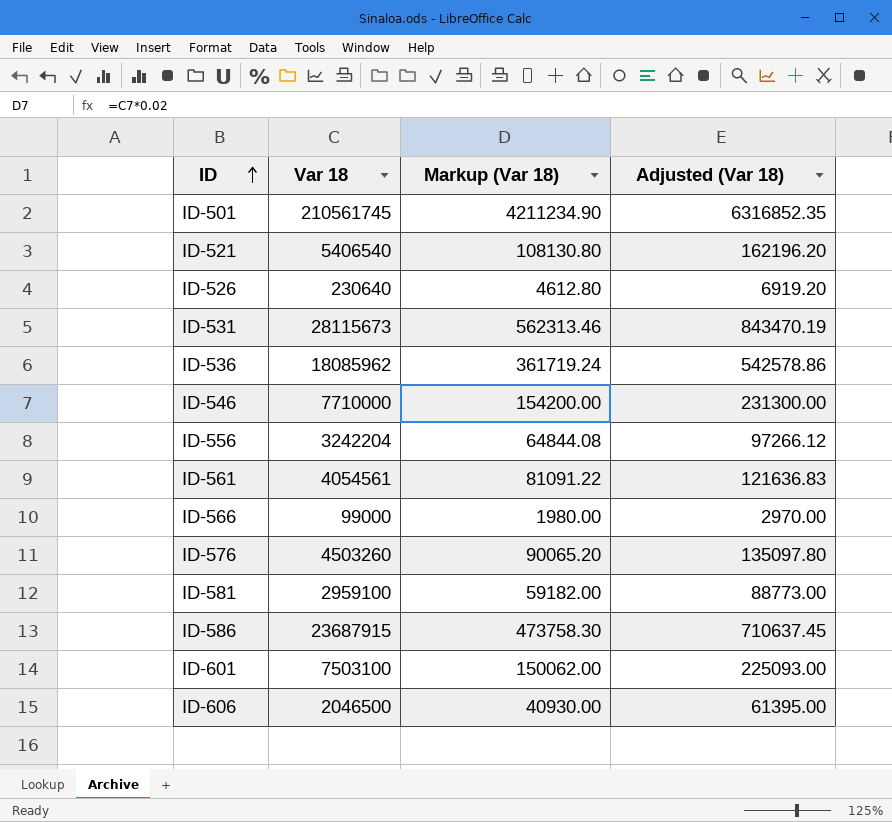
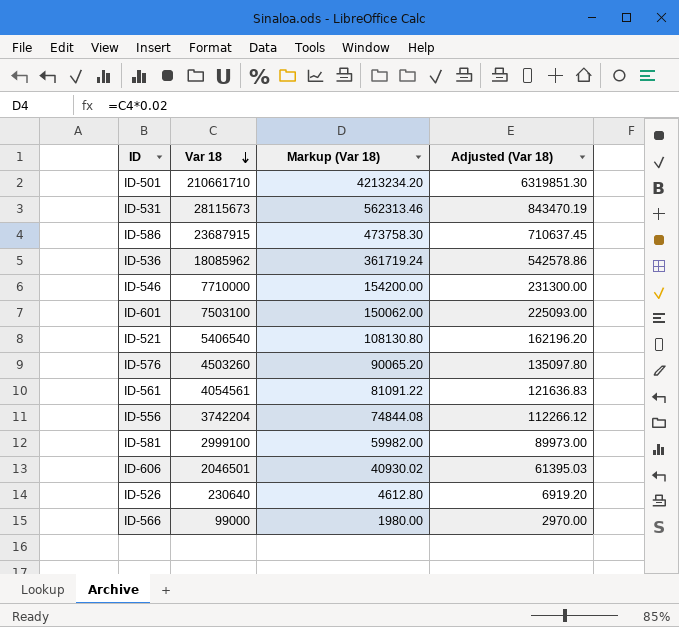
row order: ID ascending -> Var 18 descending
ID-501 | Var 18: 210561745 -> 210661710
ID-501 | Markup (Var 18): 4211234.90 -> 4213234.20
ID-501 | Adjusted (Var 18): 6316852.35 -> 6319851.30
ID-556 | Var 18: 3242204 -> 3742204
ID-556 | Markup (Var 18): 64844.08 -> 74844.08
ID-556 | Adjusted (Var 18): 97266.12 -> 112266.12
ID-581 | Var 18: 2959100 -> 2999100
ID-581 | Markup (Var 18): 59182.00 -> 59982.00
ID-581 | Adjusted (Var 18): 88773.00 -> 89973.00
ID-606 | Var 18: 2046500 -> 2046501
ID-606 | Markup (Var 18): 40930.00 -> 40930.02
ID-606 | Adjusted (Var 18): 61395.00 -> 61395.03

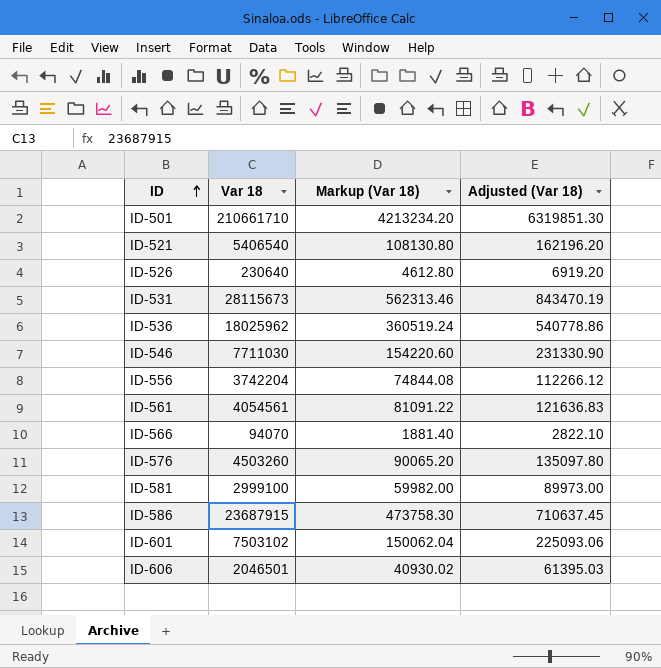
row order: Var 18 descending -> ID ascending
ID-536 | Var 18: 18085962 -> 18025962
ID-536 | Markup (Var 18): 361719.24 -> 360519.24
ID-536 | Adjusted (Var 18): 542578.86 -> 540778.86
ID-546 | Var 18: 7710000 -> 7711030
ID-546 | Markup (Var 18): 154200.00 -> 154220.60
ID-546 | Adjusted (Var 18): 231300.00 -> 231330.90
ID-566 | Var 18: 99000 -> 94070
ID-566 | Markup (Var 18): 1980.00 -> 1881.40
ID-566 | Adjusted (Var 18): 2970.00 -> 2822.10
ID-601 | Var 18: 7503100 -> 7503102
ID-601 | Markup (Var 18): 150062.00 -> 150062.04
ID-601 | Adjusted (Var 18): 225093.00 -> 225093.06

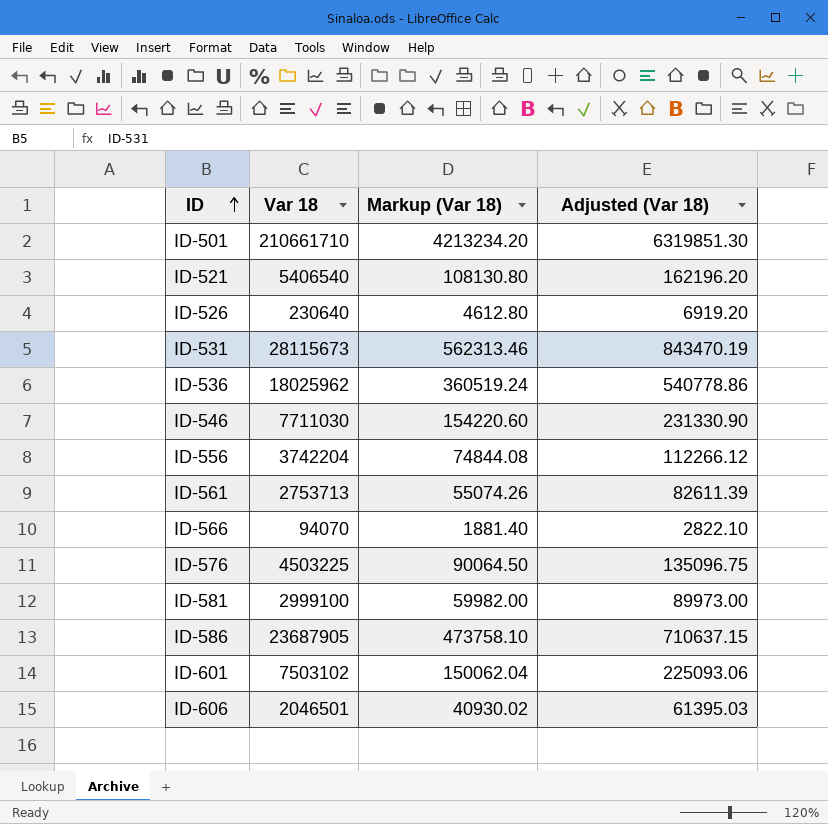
ID-561 | Var 18: 4054561 -> 2753713
ID-561 | Markup (Var 18): 81091.22 -> 55074.26
ID-561 | Adjusted (Var 18): 121636.83 -> 82611.39
ID-576 | Var 18: 4503260 -> 4503225
ID-576 | Markup (Var 18): 90065.20 -> 90064.50
ID-576 | Adjusted (Var 18): 135097.80 -> 135096.75
ID-586 | Var 18: 23687915 -> 23687905
ID-586 | Markup (Var 18): 473758.30 -> 473758.10
ID-586 | Adjusted (Var 18): 710637.45 -> 710637.15

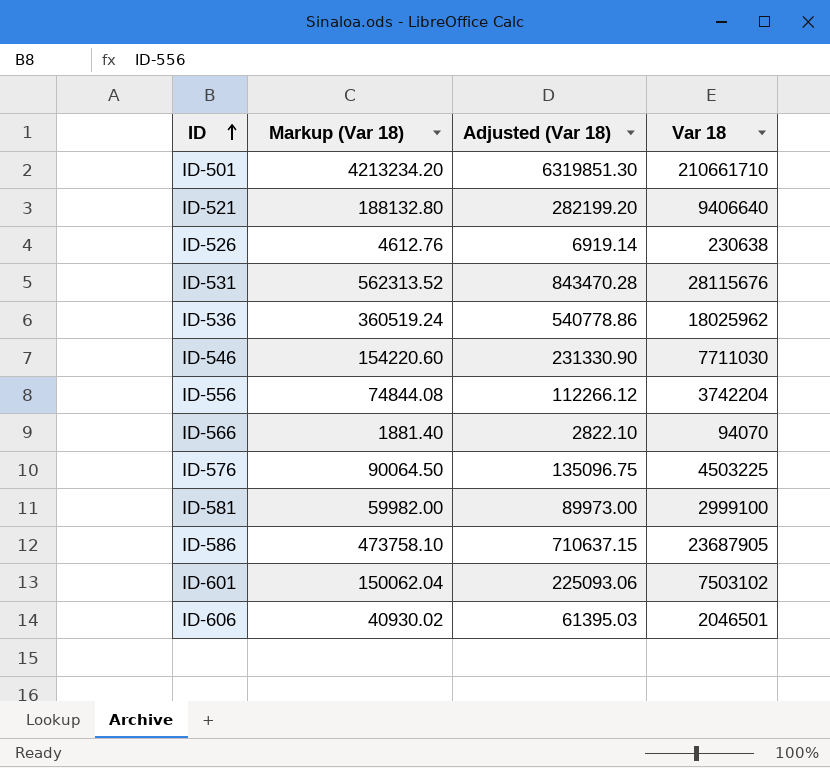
column Var 18 | position: 2 -> 4
row ID-561: 2753713 | 55074.26 | 82611.39 -> none
ID-521 | Markup (Var 18): 108130.80 -> 188132.80
ID-521 | Adjusted (Var 18): 162196.20 -> 282199.20
ID-521 | Var 18: 5406540 -> 9406640
ID-526 | Markup (Var 18): 4612.80 -> 4612.76
ID-526 | Adjusted (Var 18): 6919.20 -> 6919.14
ID-526 | Var 18: 230640 -> 230638
ID-531 | Markup (Var 18): 562313.46 -> 562313.52
ID-531 | Adjusted (Var 18): 843470.19 -> 843470.28
ID-531 | Var 18: 28115673 -> 28115676

